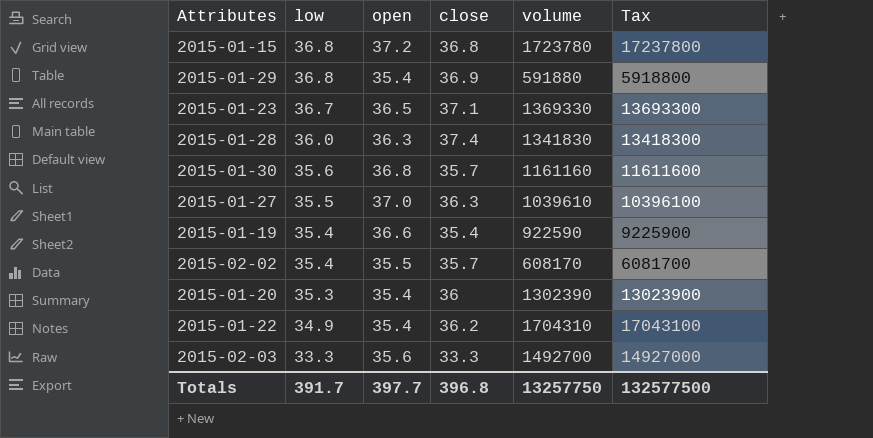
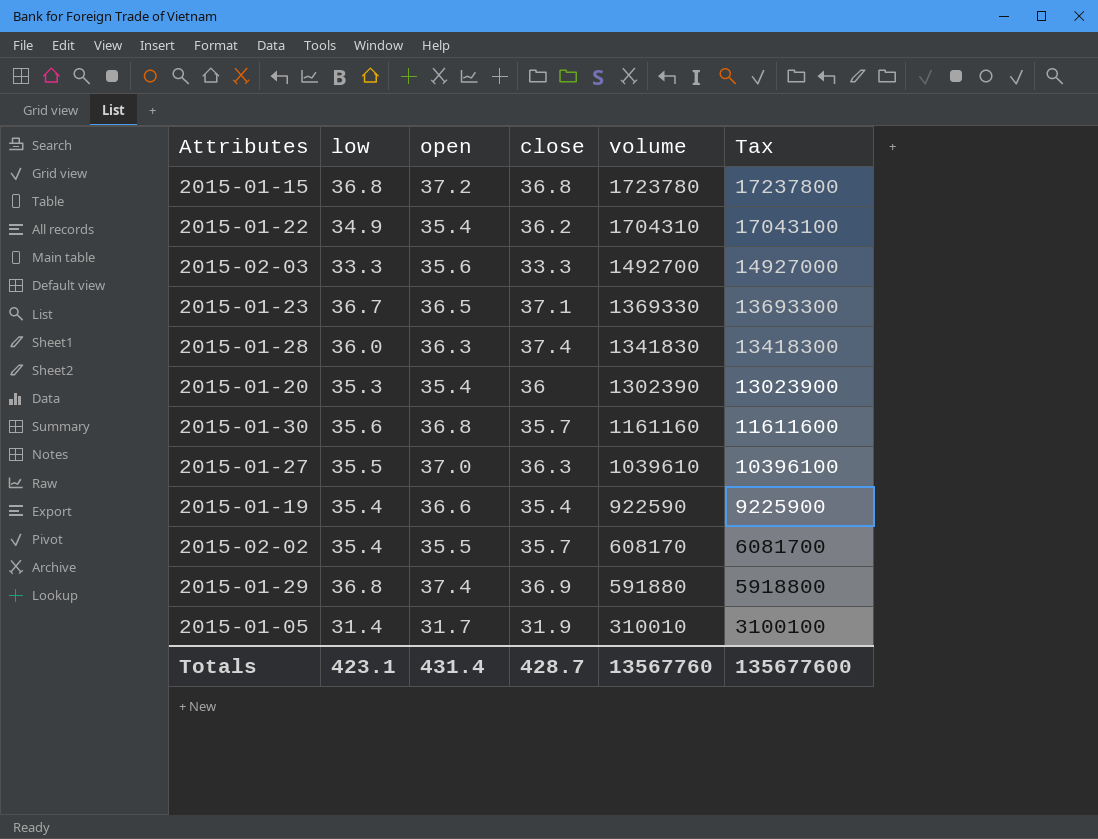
row order: low descending -> volume descending
2015-01-29 | open: 35.4 -> 37.4
row 2015-01-05: none -> 31.4 | 31.7 | 31.9 | 310010 | 3100100
Totals | low: 391.7 -> 423.1
Totals | open: 397.7 -> 431.4
Totals | close: 396.8 -> 428.7
Totals | volume: 13257750 -> 13567760
Totals | Tax: 132577500 -> 135677600

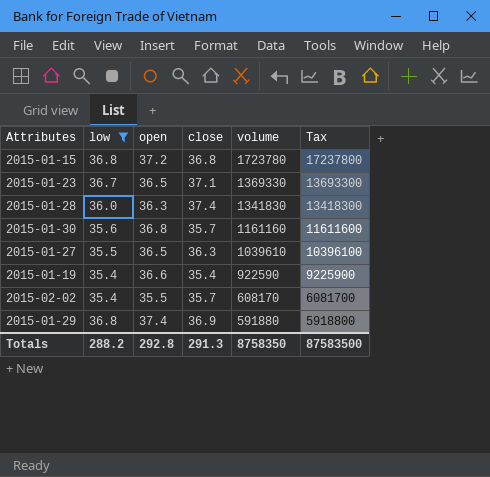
filter: none -> low >= 35.4
2015-01-27 | open: 37.0 -> 36.5
Totals | low: 423.1 -> 288.2
Totals | open: 431.4 -> 292.8
Totals | close: 428.7 -> 291.3
Totals | volume: 13567760 -> 8758350
Totals | Tax: 135677600 -> 87583500

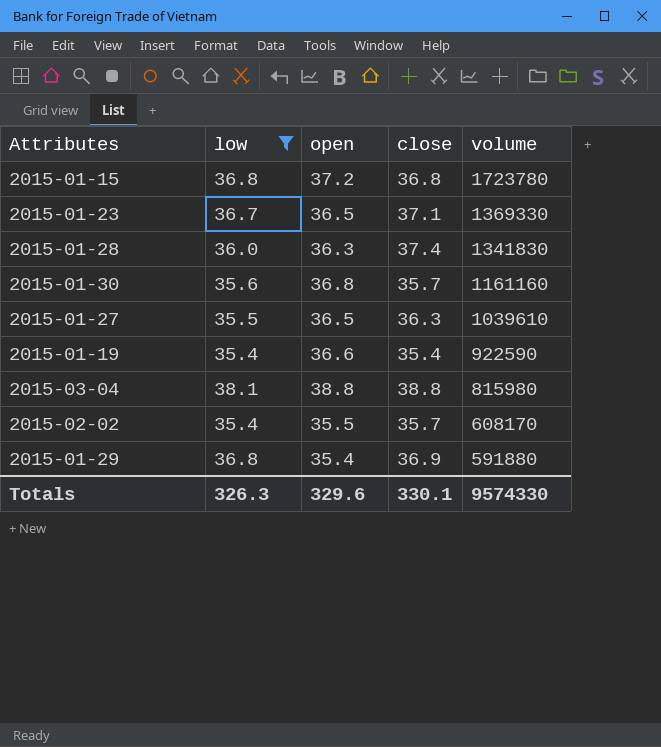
column Tax | formula: [volume] * 10 -> none
row 2015-03-04: none -> 38.1 | 38.8 | 38.8 | 815980
2015-01-29 | open: 37.4 -> 35.4
Totals | low: 288.2 -> 326.3
Totals | open: 292.8 -> 329.6
Totals | close: 291.3 -> 330.1
Totals | volume: 8758350 -> 9574330

